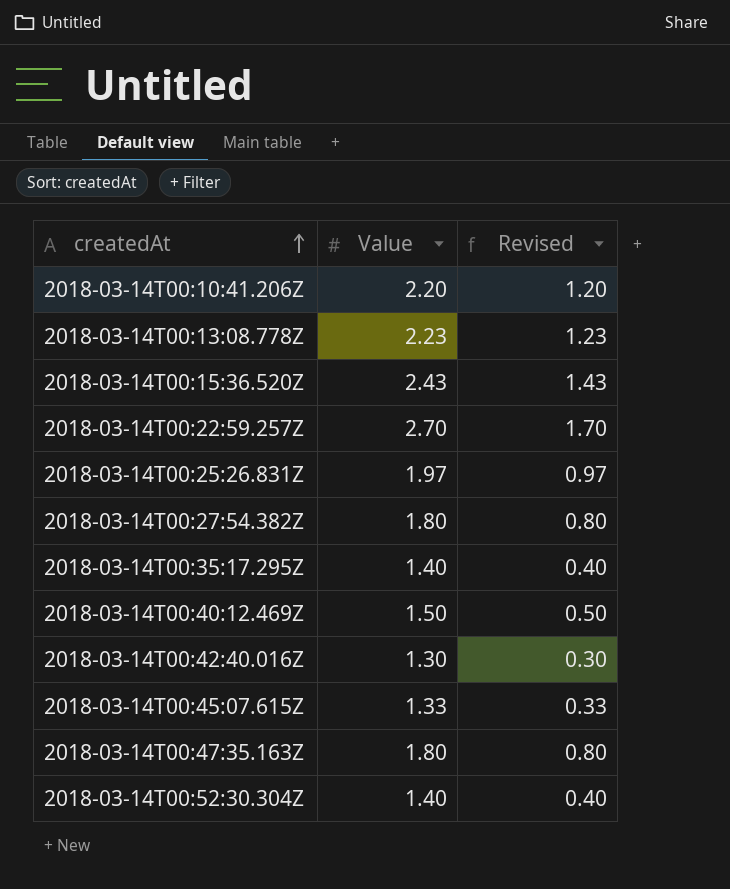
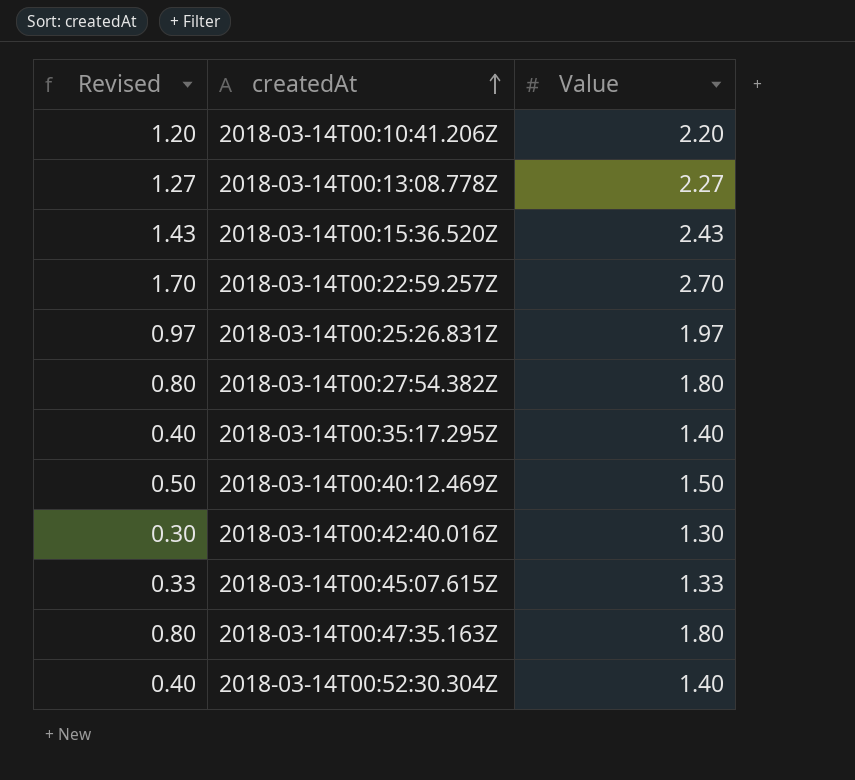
column Revised | position: 3 -> 1
2018-03-14T00:13:08.778Z | Revised: 1.23 -> 1.27
2018-03-14T00:13:08.778Z | Value: 2.23 -> 2.27

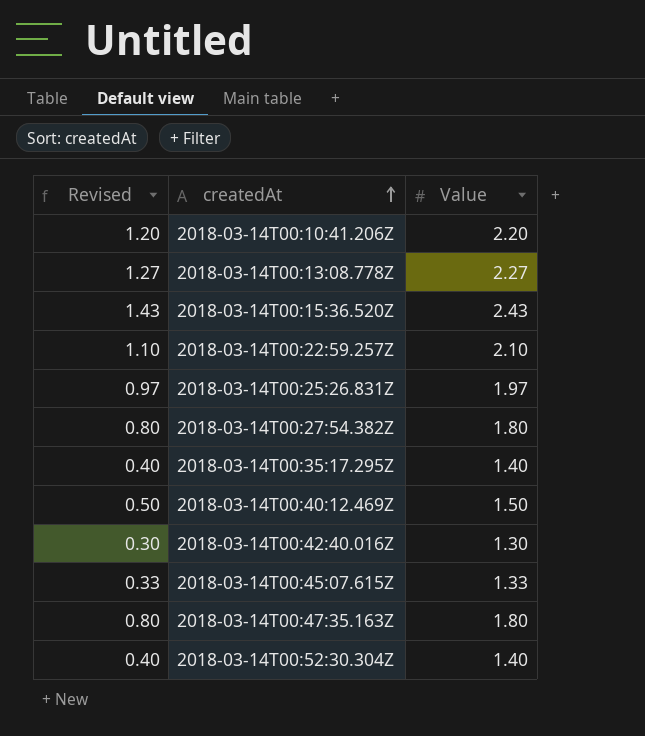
2018-03-14T00:22:59.257Z | Revised: 1.70 -> 1.10
2018-03-14T00:22:59.257Z | Value: 2.70 -> 2.10

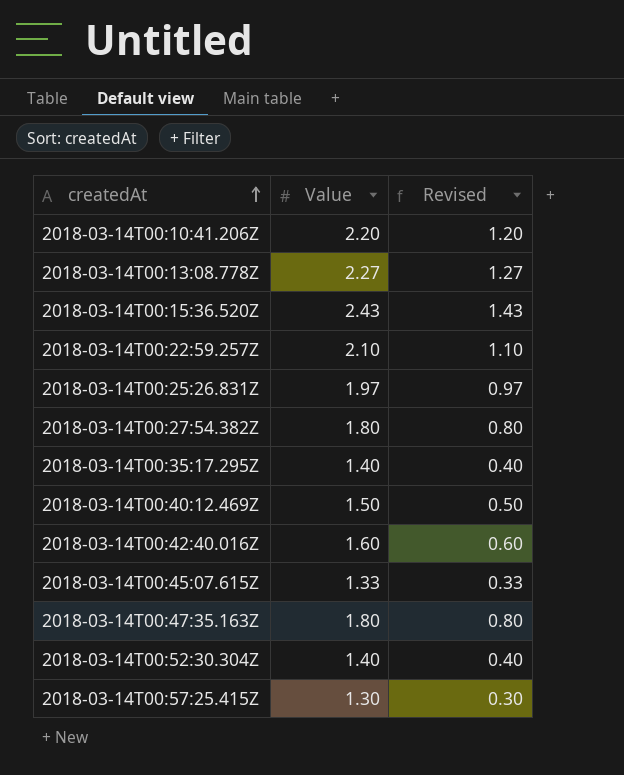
column Revised | position: 1 -> 3
2018-03-14T00:42:40.016Z | Value: 1.30 -> 1.60
2018-03-14T00:42:40.016Z | Revised: 0.30 -> 0.60
row 2018-03-14T00:57:25.415Z: none -> 1.30 | 0.30

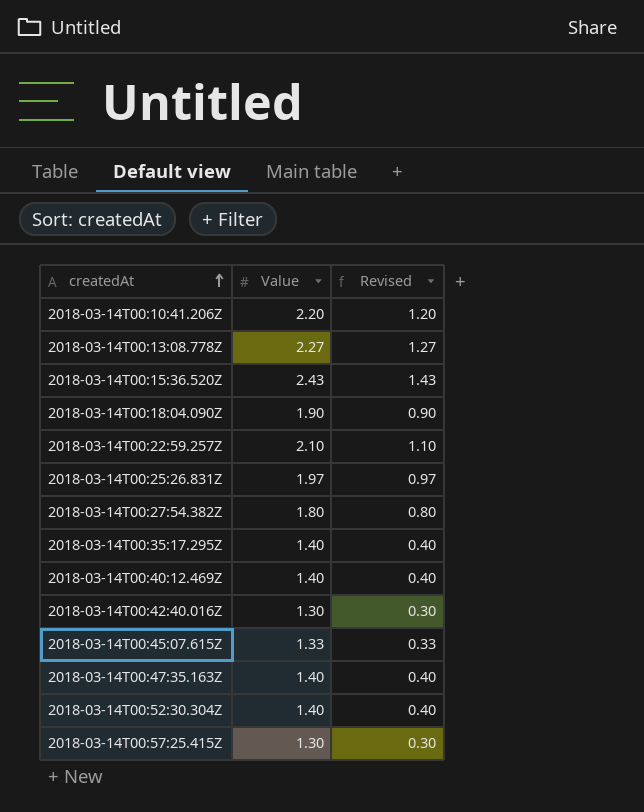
row 2018-03-14T00:18:04.090Z: none -> 1.90 | 0.90
2018-03-14T00:40:12.469Z | Value: 1.50 -> 1.40
2018-03-14T00:40:12.469Z | Revised: 0.50 -> 0.40
2018-03-14T00:42:40.016Z | Value: 1.60 -> 1.30
2018-03-14T00:42:40.016Z | Revised: 0.60 -> 0.30
2018-03-14T00:47:35.163Z | Value: 1.80 -> 1.40
2018-03-14T00:47:35.163Z | Revised: 0.80 -> 0.40

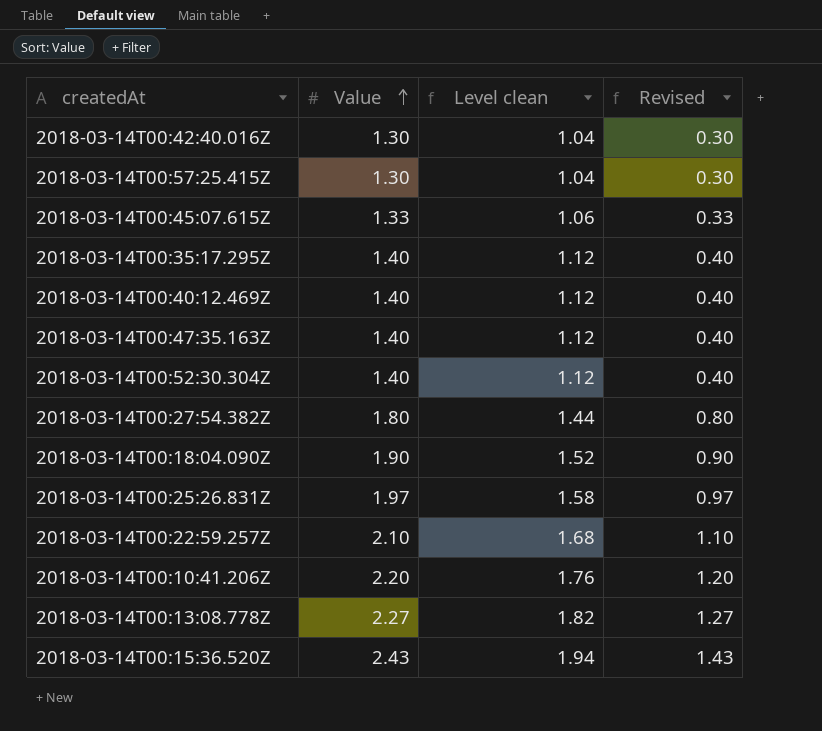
row order: createdAt ascending -> Value ascending
column Level clean | formula: none -> [Value] * 0.8

